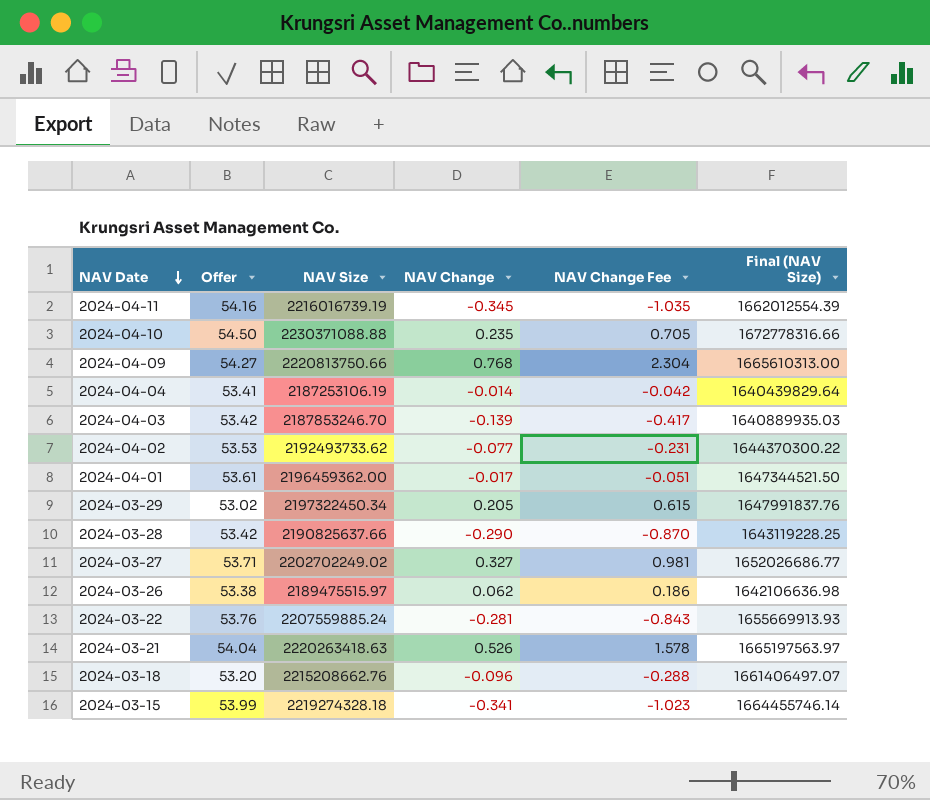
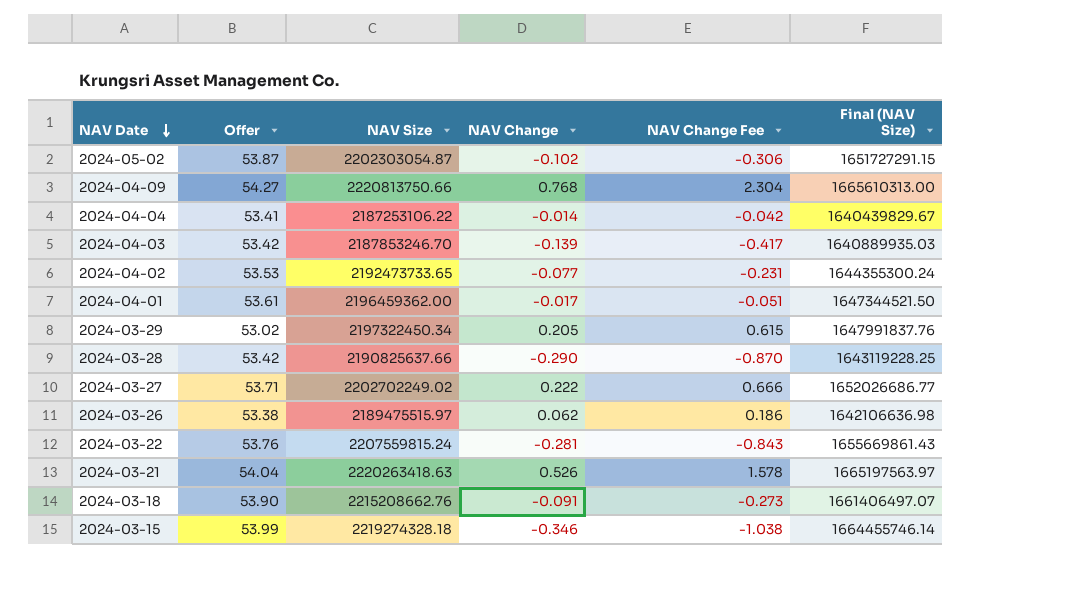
row 2024-04-11: 54.16 | 2216016739.19 | -0.345 | -1.035 | 1662012554.39 -> none
row 2024-04-10: 54.50 | 2230371088.88 | 0.235 | 0.705 | 1672778316.66 -> none
row 2024-05-02: none -> 53.87 | 2202303054.87 | -0.102 | -0.306 | 1651727291.15
2024-04-04 | NAV Size: 2187253106.19 -> 2187253106.22
2024-04-04 | Final (NAV Size): 1640439829.64 -> 1640439829.67
2024-04-02 | NAV Size: 2192493733.62 -> 2192473733.65
2024-04-02 | Final (NAV Size): 1644370300.22 -> 1644355300.24
2024-03-27 | NAV Change: 0.327 -> 0.222
2024-03-27 | NAV Change Fee: 0.981 -> 0.666
2024-03-22 | NAV Size: 2207559885.24 -> 2207559815.24
2024-03-22 | Final (NAV Size): 1655669913.93 -> 1655669861.43
2024-03-18 | Offer: 53.20 -> 53.90
2024-03-18 | NAV Change: -0.096 -> -0.091
2024-03-18 | NAV Change Fee: -0.288 -> -0.273
2024-03-15 | NAV Change: -0.341 -> -0.346
2024-03-15 | NAV Change Fee: -1.023 -> -1.038

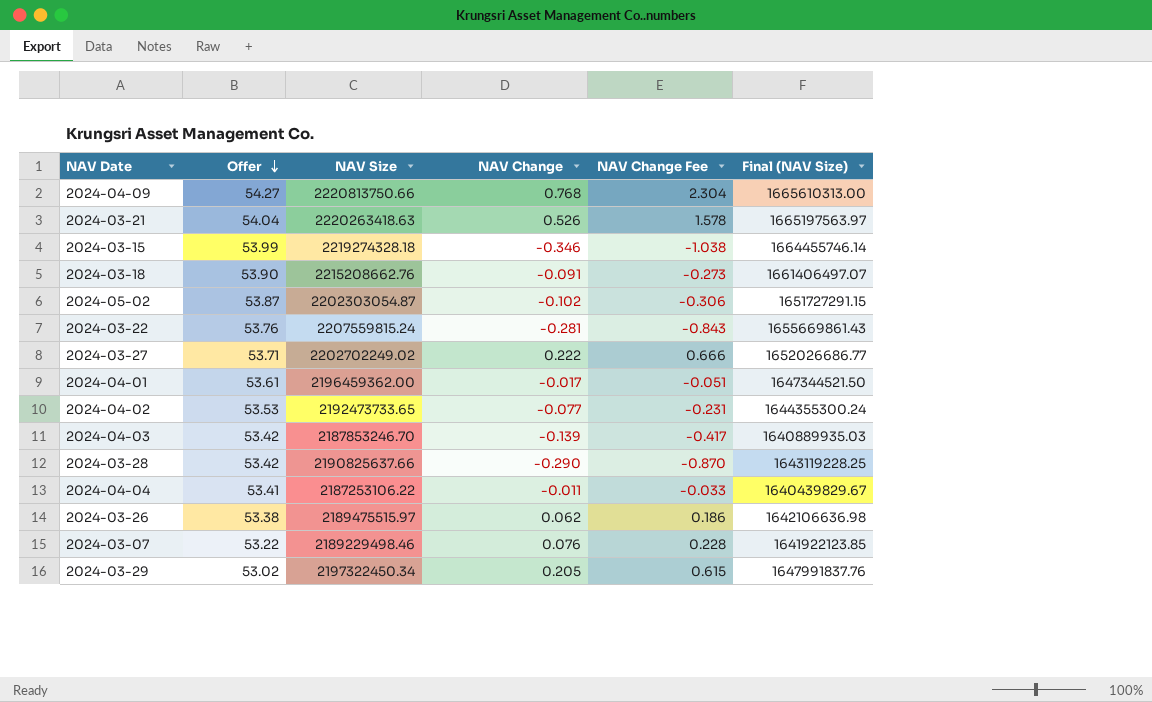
row order: NAV Date descending -> Offer descending
2024-04-04 | NAV Change: -0.014 -> -0.011
2024-04-04 | NAV Change Fee: -0.042 -> -0.033
row 2024-03-07: none -> 53.22 | 2189229498.46 | 0.076 | 0.228 | 1641922123.85

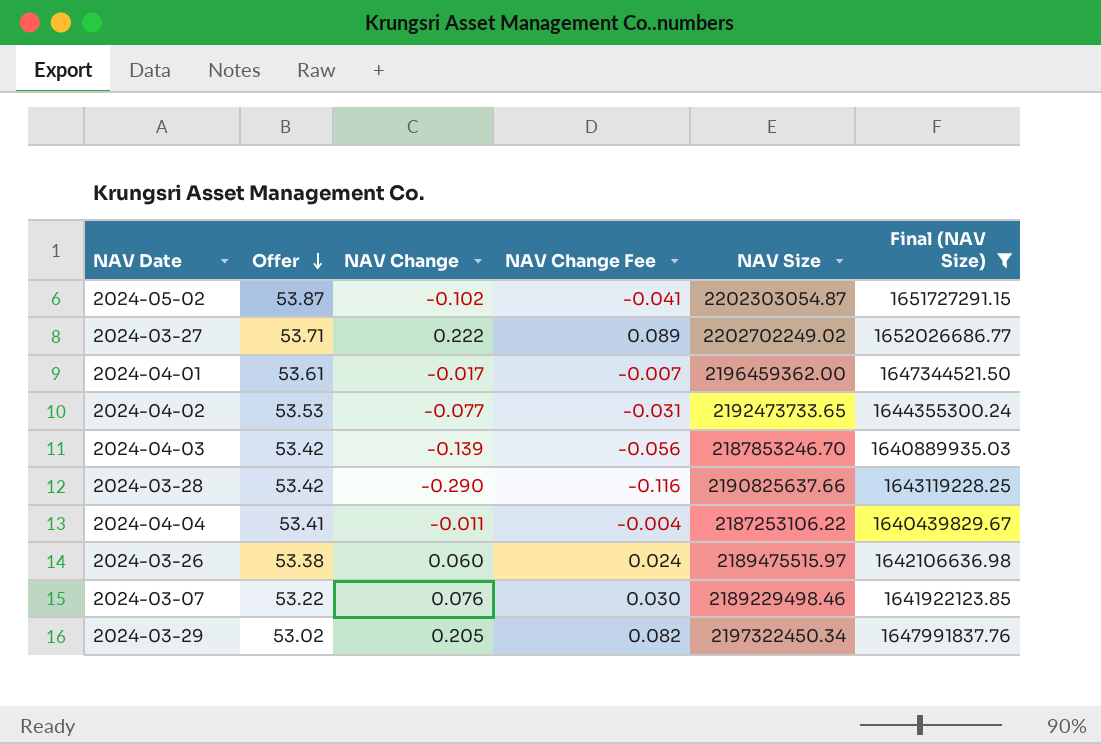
filter: none -> Final (NAV Size) <= 1652026686.77
column NAV Change Fee | formula: [NAV Change] * 3 -> [NAV Change] * 0.4
column NAV Size | position: 3 -> 5
2024-03-26 | NAV Change: 0.062 -> 0.060

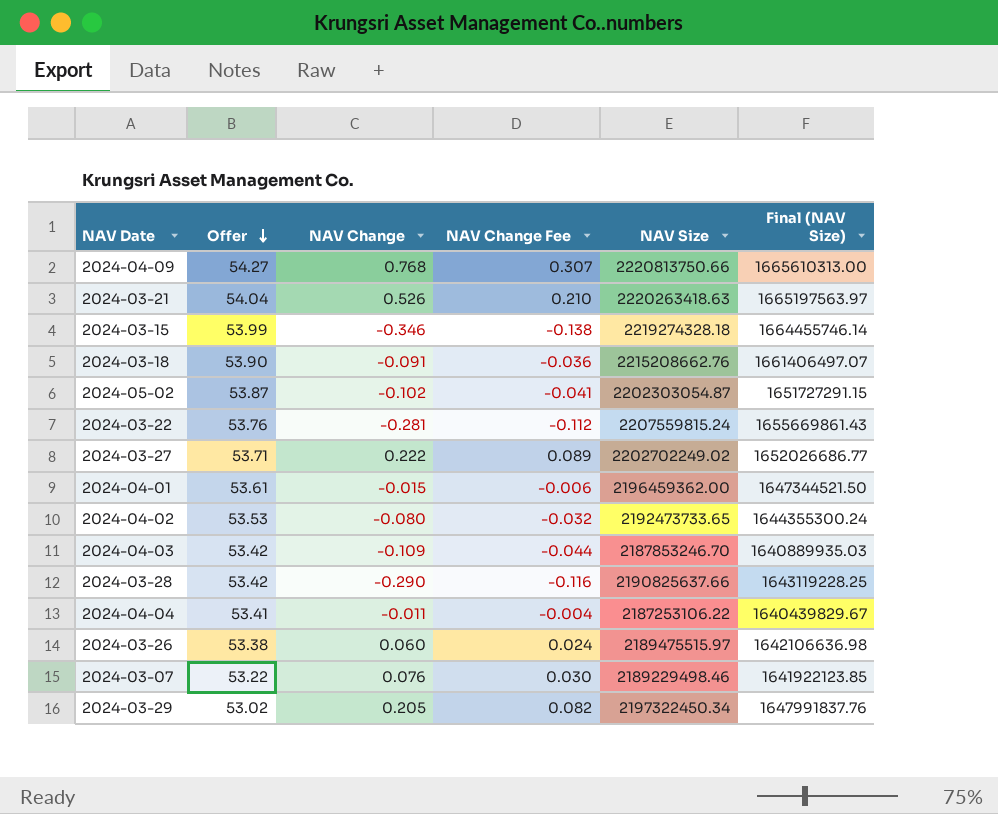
filter: Final (NAV Size) <= 1652026686.77 -> none
2024-04-01 | NAV Change: -0.017 -> -0.015
2024-04-01 | NAV Change Fee: -0.007 -> -0.006
2024-04-02 | NAV Change: -0.077 -> -0.080
2024-04-02 | NAV Change Fee: -0.031 -> -0.032
2024-04-03 | NAV Change: -0.139 -> -0.109
2024-04-03 | NAV Change Fee: -0.056 -> -0.044

